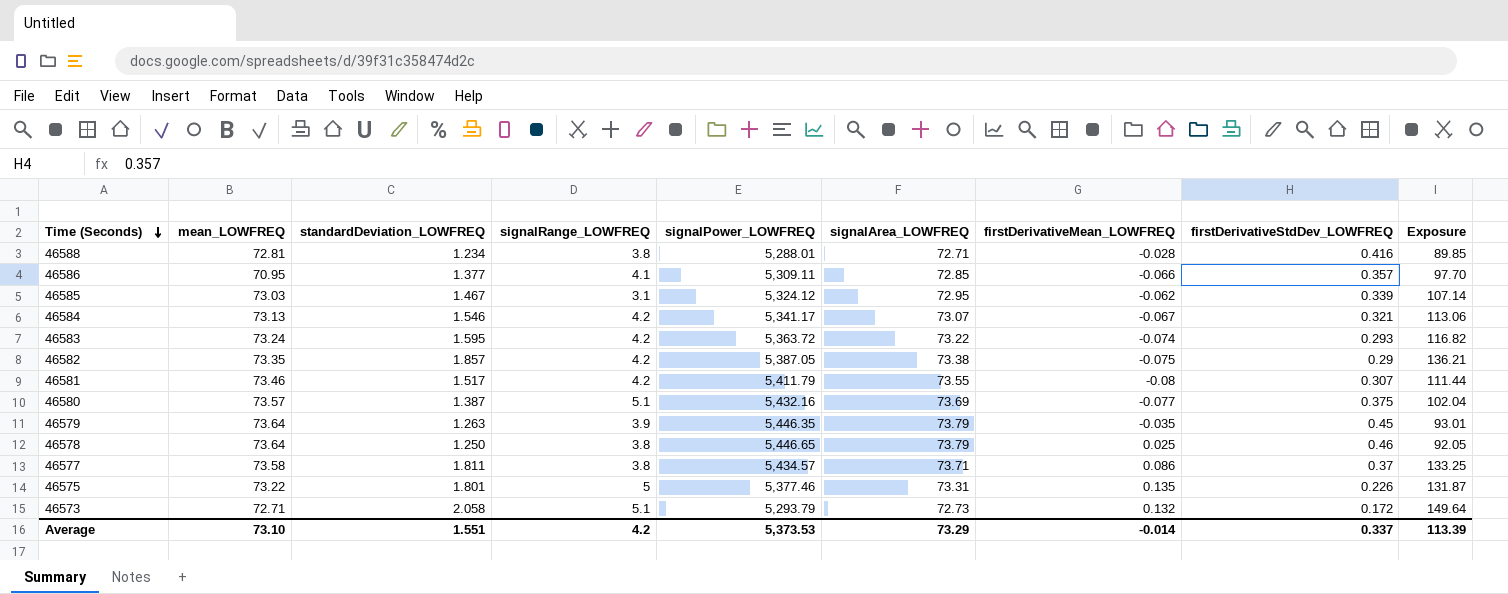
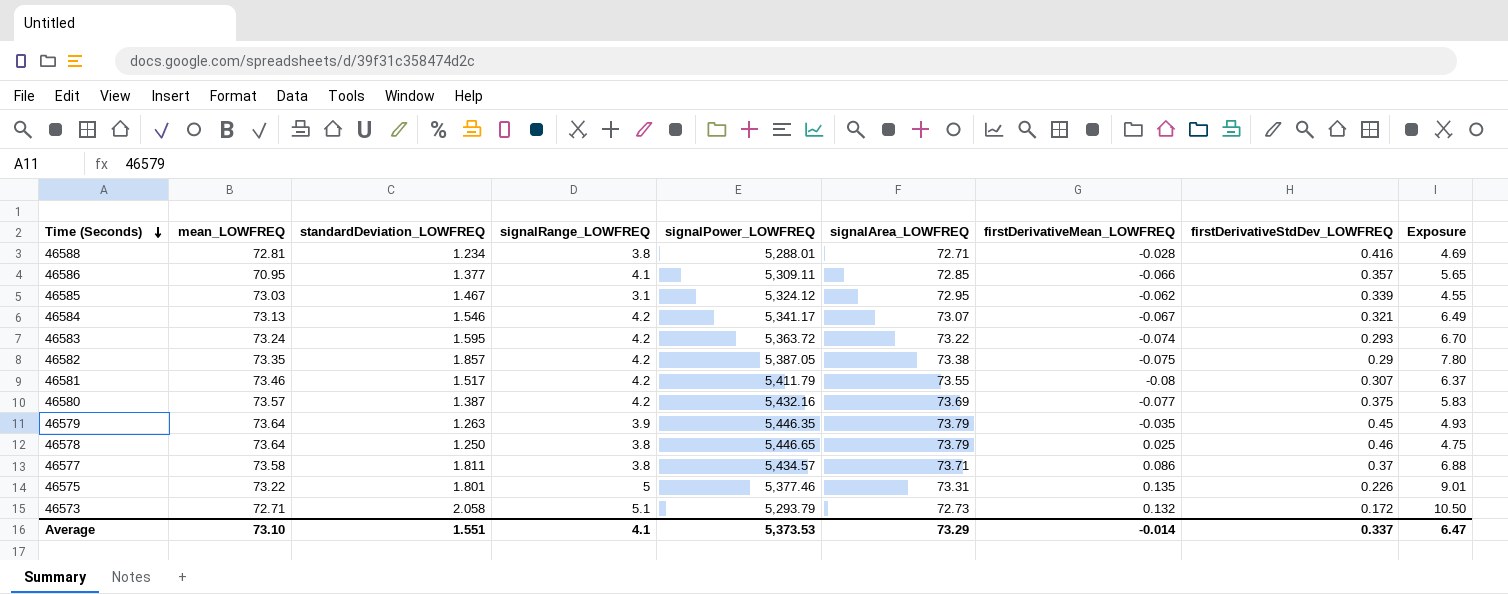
column Exposure | formula: [mean_LOWFREQ] * [standardDeviation_LOWFREQ] -> [standardDeviation_LOWFREQ] * [signalRange_LOWFREQ]
46580 | signalRange_LOWFREQ: 5.1 -> 4.2
Average | signalRange_LOWFREQ: 4.2 -> 4.1
Average | Exposure: 113.39 -> 6.47

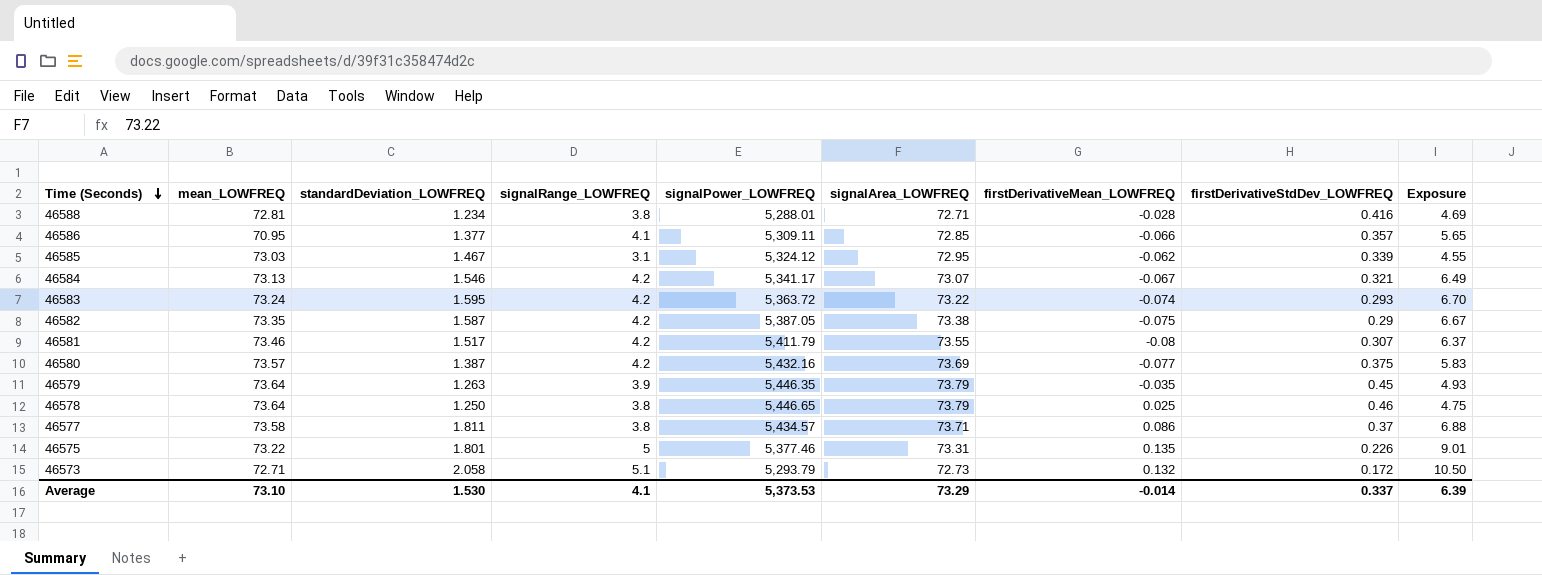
46582 | standardDeviation_LOWFREQ: 1.857 -> 1.587
46582 | Exposure: 7.80 -> 6.67
Average | standardDeviation_LOWFREQ: 1.551 -> 1.530
Average | Exposure: 6.47 -> 6.39

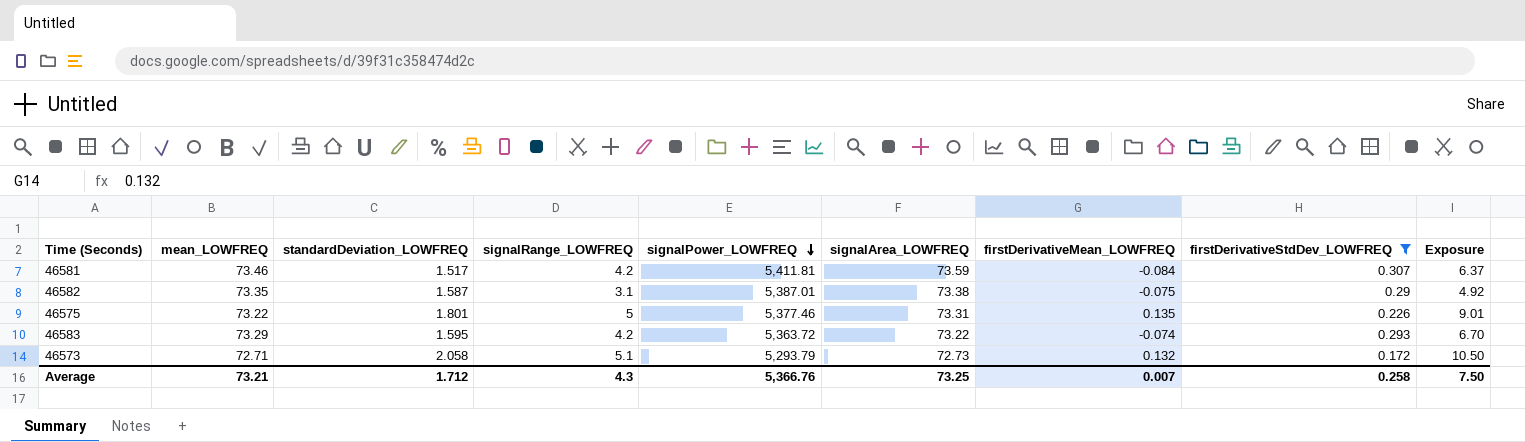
filter: none -> firstDerivativeStdDev_LOWFREQ <= 0.307
row order: Time (Seconds) descending -> signalPower_LOWFREQ descending
46581 | signalPower_LOWFREQ: 5,411.79 -> 5,411.81
46581 | signalArea_LOWFREQ: 73.55 -> 73.59
46581 | firstDerivativeMean_LOWFREQ: -0.08 -> -0.084
46582 | signalRange_LOWFREQ: 4.2 -> 3.1
46582 | signalPower_LOWFREQ: 5,387.05 -> 5,387.01
46582 | Exposure: 6.67 -> 4.92
46583 | mean_LOWFREQ: 73.24 -> 73.29
Average | mean_LOWFREQ: 73.10 -> 73.21
Average | standardDeviation_LOWFREQ: 1.530 -> 1.712
Average | signalRange_LOWFREQ: 4.1 -> 4.3
Average | signalPower_LOWFREQ: 5,373.53 -> 5,366.76
Average | signalArea_LOWFREQ: 73.29 -> 73.25
Average | firstDerivativeMean_LOWFREQ: -0.014 -> 0.007
Average | firstDerivativeStdDev_LOWFREQ: 0.337 -> 0.258
Average | Exposure: 6.39 -> 7.50

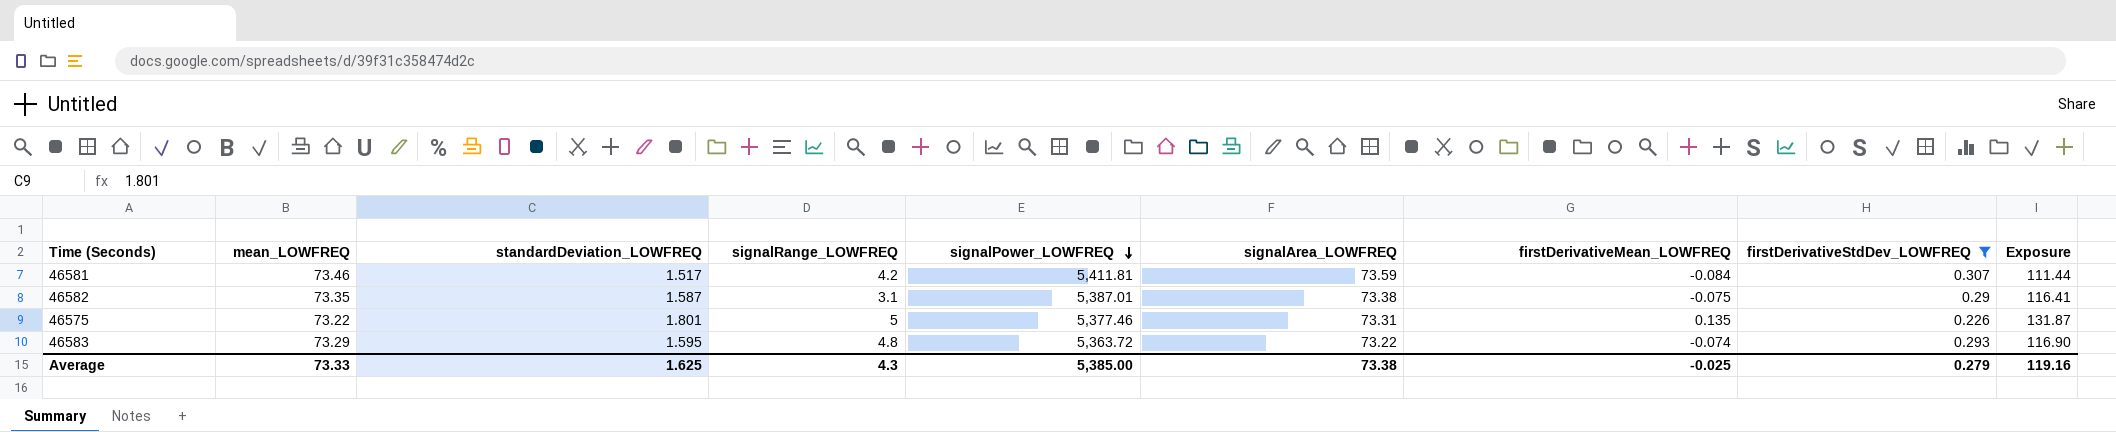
column Exposure | formula: [standardDeviation_LOWFREQ] * [signalRange_LOWFREQ] -> [mean_LOWFREQ] * [standardDeviation_LOWFREQ]
row 46573: 72.71 | 2.058 | 5.1 | 5,293.79 | 72.73 | 0.132 | 0.172 | 10.50 -> none
46583 | signalRange_LOWFREQ: 4.2 -> 4.8
Average | mean_LOWFREQ: 73.21 -> 73.33
Average | standardDeviation_LOWFREQ: 1.712 -> 1.625
Average | signalPower_LOWFREQ: 5,366.76 -> 5,385.00
Average | signalArea_LOWFREQ: 73.25 -> 73.38
Average | firstDerivativeMean_LOWFREQ: 0.007 -> -0.025
Average | firstDerivativeStdDev_LOWFREQ: 0.258 -> 0.279
Average | Exposure: 7.50 -> 119.16

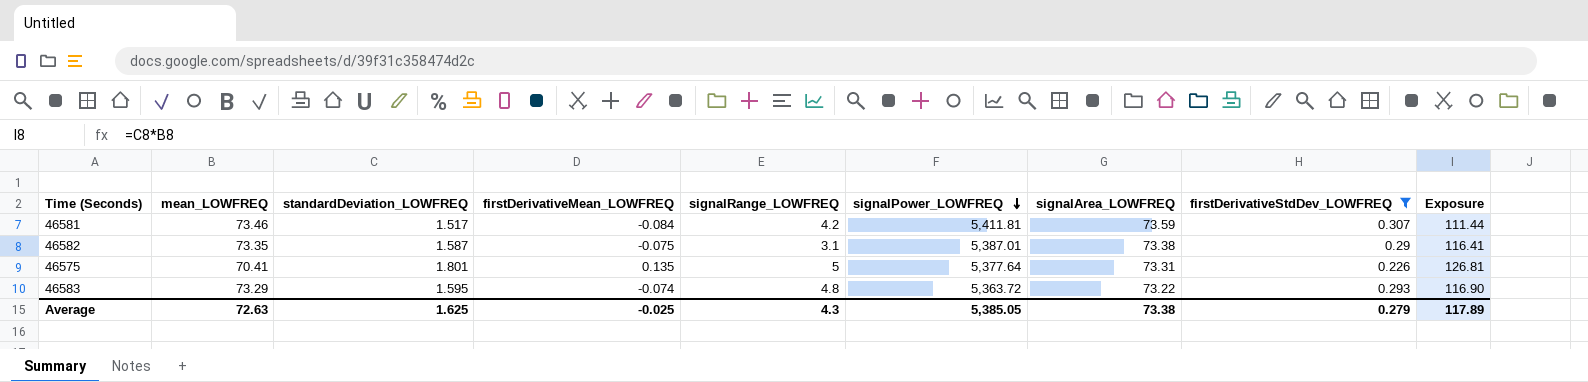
column firstDerivativeMean_LOWFREQ | position: 7 -> 4
46575 | mean_LOWFREQ: 73.22 -> 70.41
46575 | signalPower_LOWFREQ: 5,377.46 -> 5,377.64
46575 | Exposure: 131.87 -> 126.81
Average | mean_LOWFREQ: 73.33 -> 72.63
Average | signalPower_LOWFREQ: 5,385.00 -> 5,385.05
Average | Exposure: 119.16 -> 117.89

